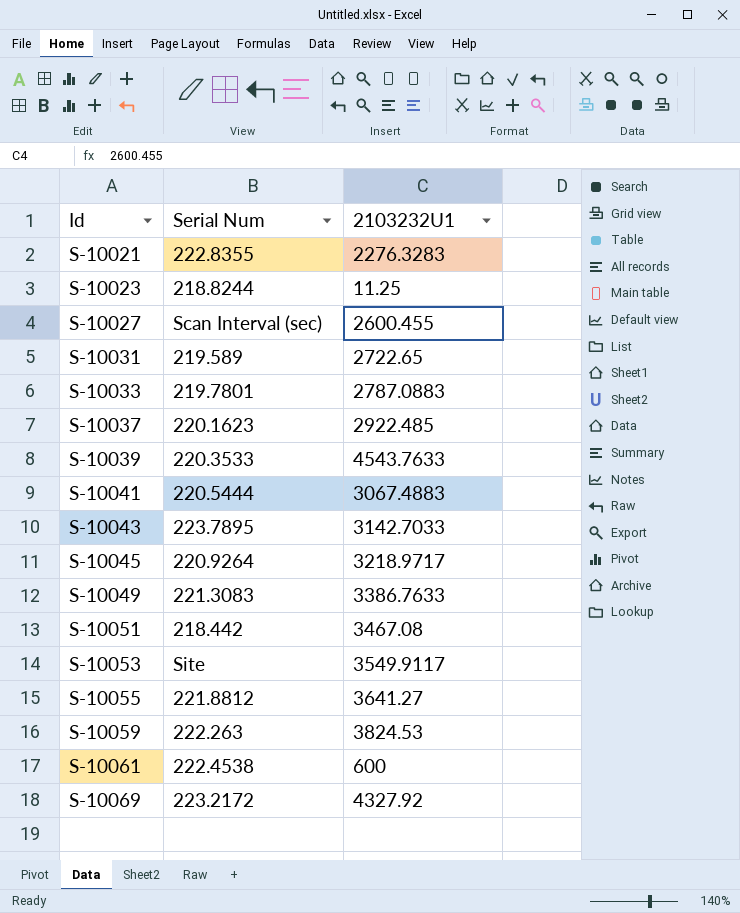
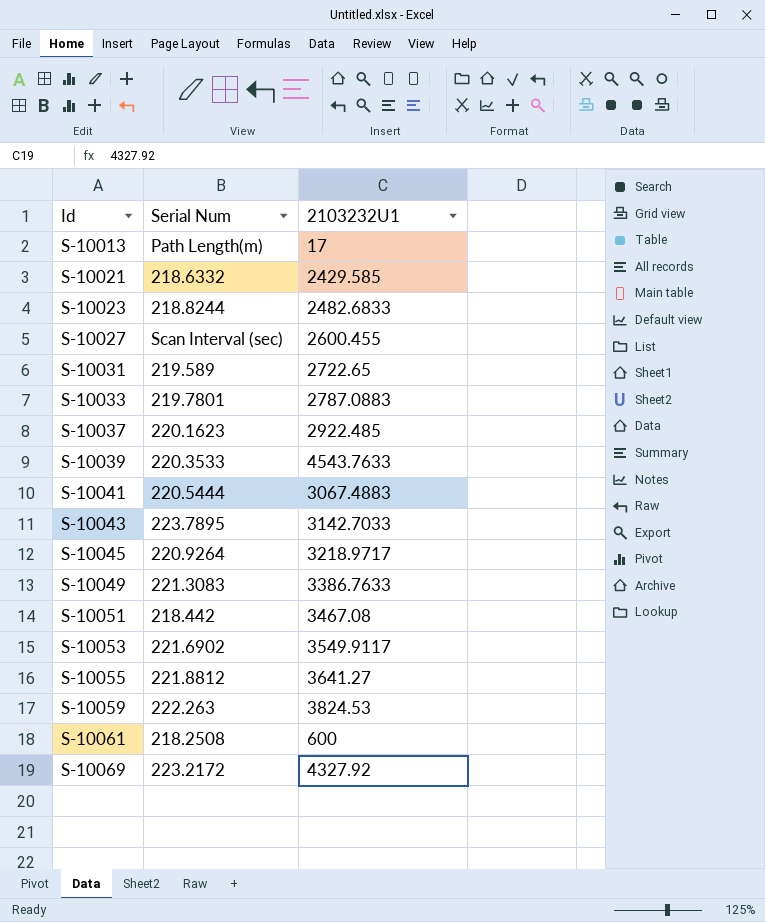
row S-10013: none -> Path Length(m) | 17
S-10021 | Serial Num: 222.8355 -> 218.6332
S-10021 | 2103232U1: 2276.3283 -> 2429.585
S-10023 | 2103232U1: 11.25 -> 2482.6833
S-10053 | Serial Num: Site -> 221.6902
S-10061 | Serial Num: 222.4538 -> 218.2508

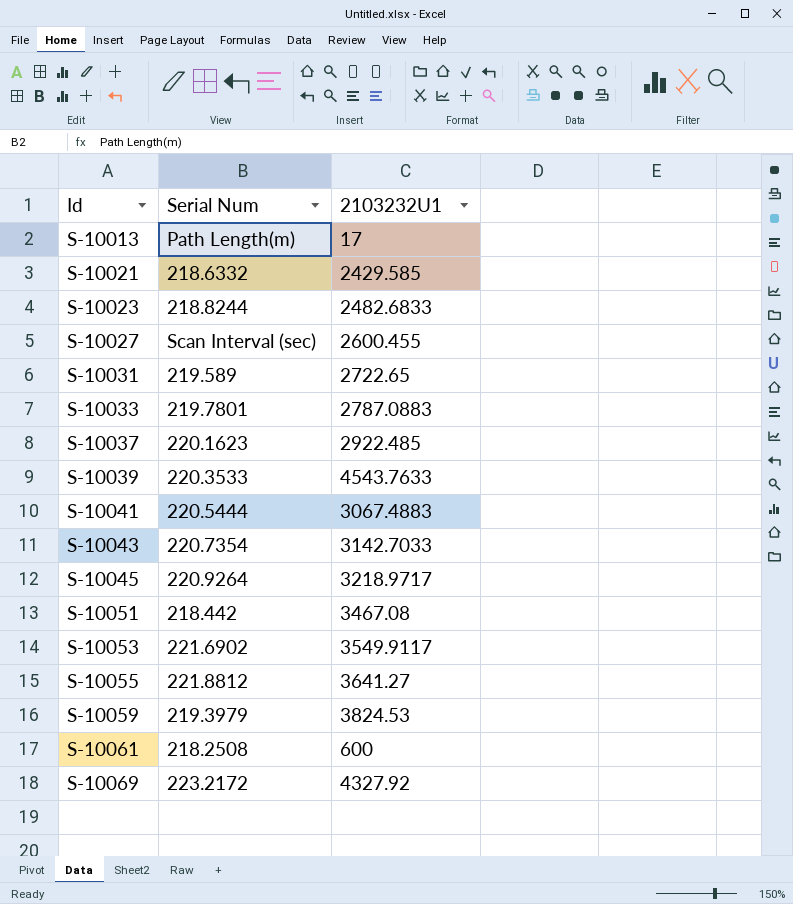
row S-10049: 221.3083 | 3386.7633 -> none
S-10043 | Serial Num: 223.7895 -> 220.7354
S-10059 | Serial Num: 222.263 -> 219.3979

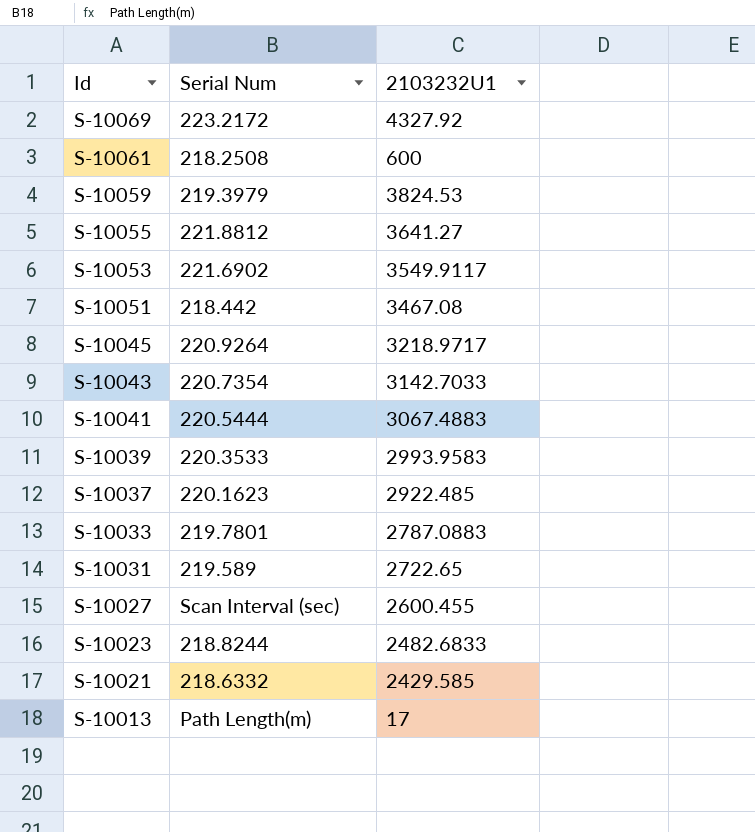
row order: Id ascending -> Id descending
S-10039 | 2103232U1: 4543.7633 -> 2993.9583

